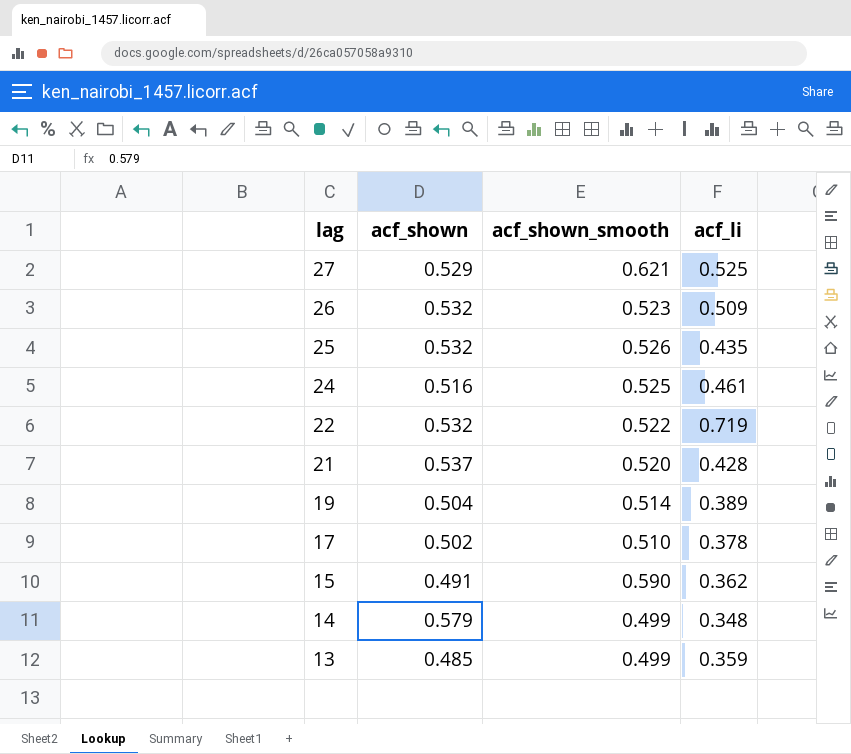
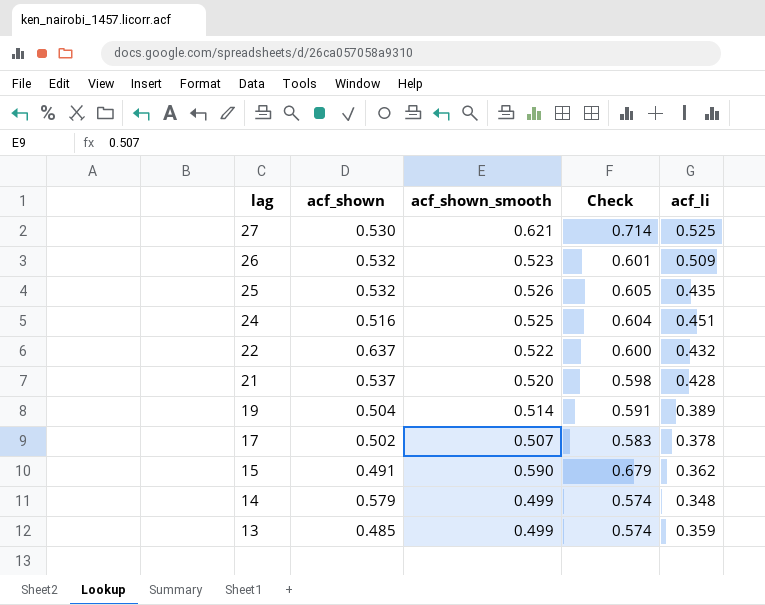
column Check | formula: none -> [acf_shown_smooth] * 1.15
27 | acf_shown: 0.529 -> 0.530
24 | acf_li: 0.461 -> 0.451
22 | acf_shown: 0.532 -> 0.637
22 | acf_li: 0.719 -> 0.432
17 | acf_shown_smooth: 0.510 -> 0.507

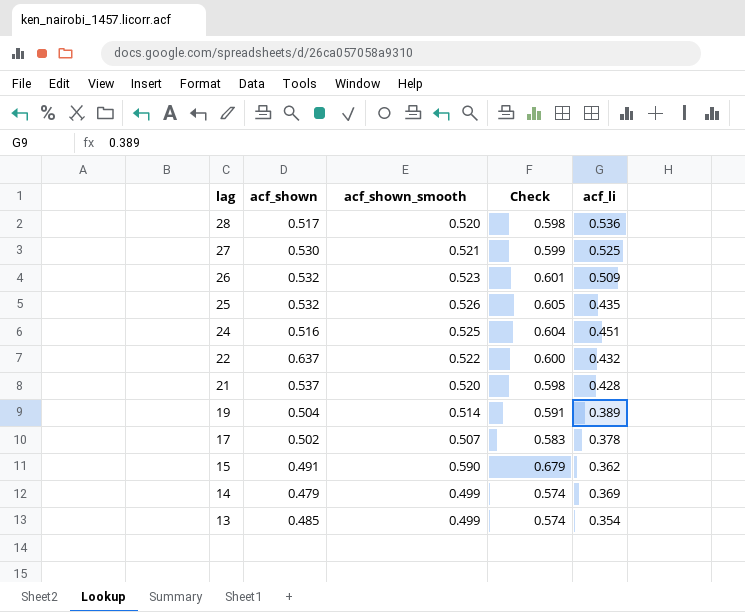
row 28: none -> 0.517 | 0.520 | 0.598 | 0.536
27 | acf_shown_smooth: 0.621 -> 0.521
27 | Check: 0.714 -> 0.599
14 | acf_shown: 0.579 -> 0.479
14 | acf_li: 0.348 -> 0.369
13 | acf_li: 0.359 -> 0.354

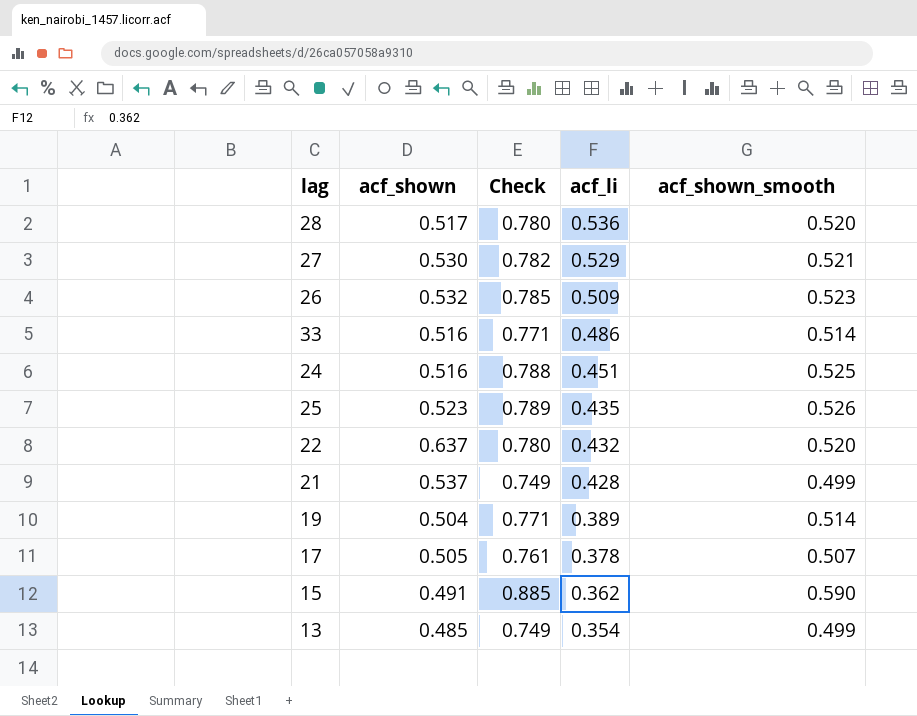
row order: lag descending -> acf_li descending
column Check | formula: [acf_shown_smooth] * 1.15 -> [acf_shown_smooth] * 1.5
column acf_shown_smooth | position: 3 -> 5
row 14: 0.479 | 0.499 | 0.574 | 0.369 -> none
27 | acf_li: 0.525 -> 0.529
row 33: none -> 0.516 | 0.771 | 0.486 | 0.514
25 | acf_shown: 0.532 -> 0.523
22 | acf_shown_smooth: 0.522 -> 0.520
21 | acf_shown_smooth: 0.520 -> 0.499
17 | acf_shown: 0.502 -> 0.505

